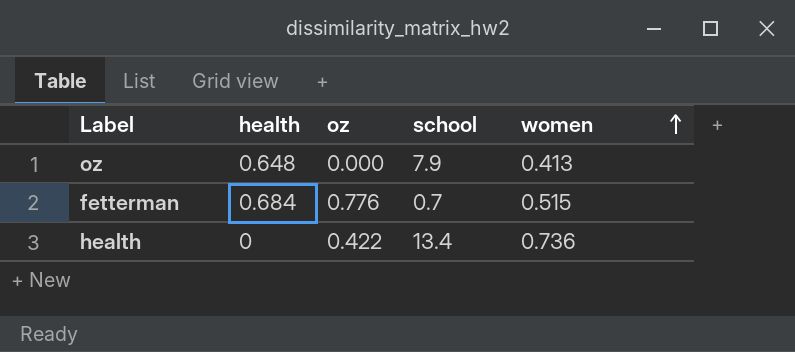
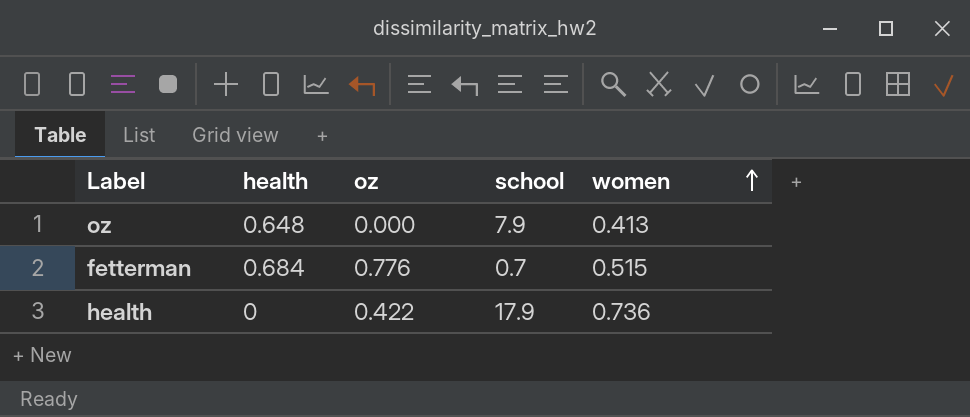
health | school: 13.4 -> 17.9

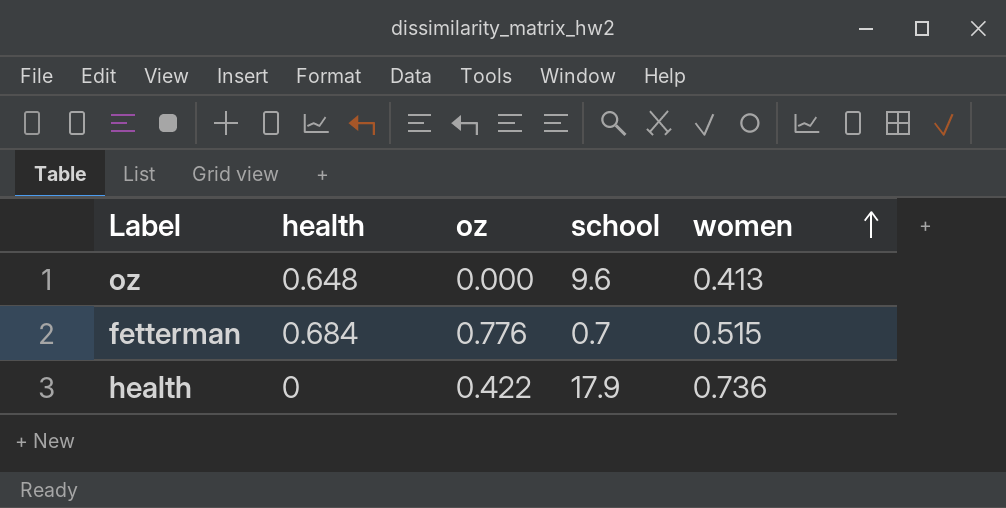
oz | school: 7.9 -> 9.6

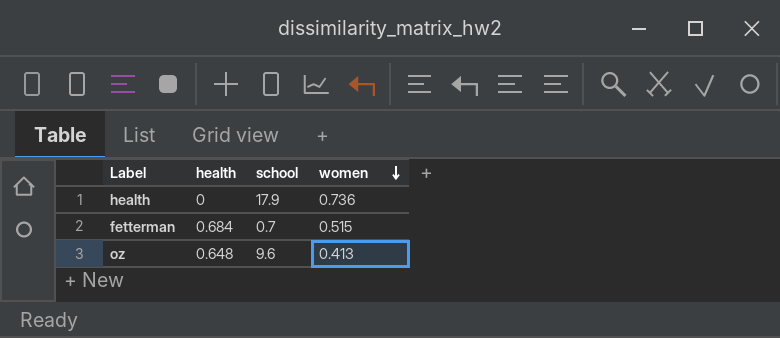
row order: women ascending -> women descending
column oz | position: 3 -> none

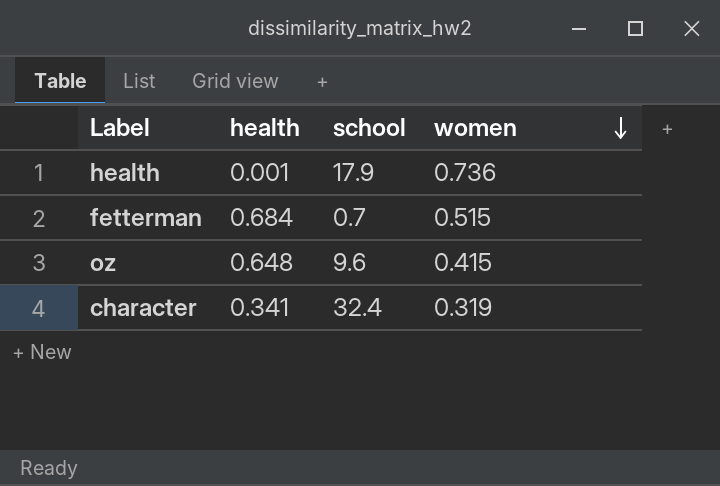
health | health: 0 -> 0.001
oz | women: 0.413 -> 0.415
row character: none -> 0.341 | 32.4 | 0.319

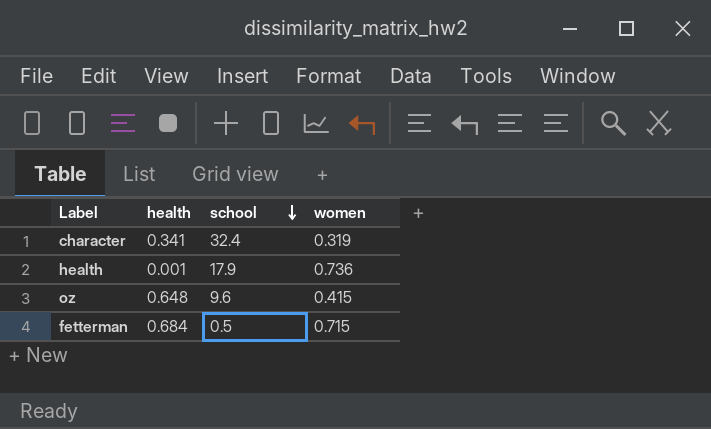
row order: women descending -> school descending
fetterman | school: 0.7 -> 0.5
fetterman | women: 0.515 -> 0.715

